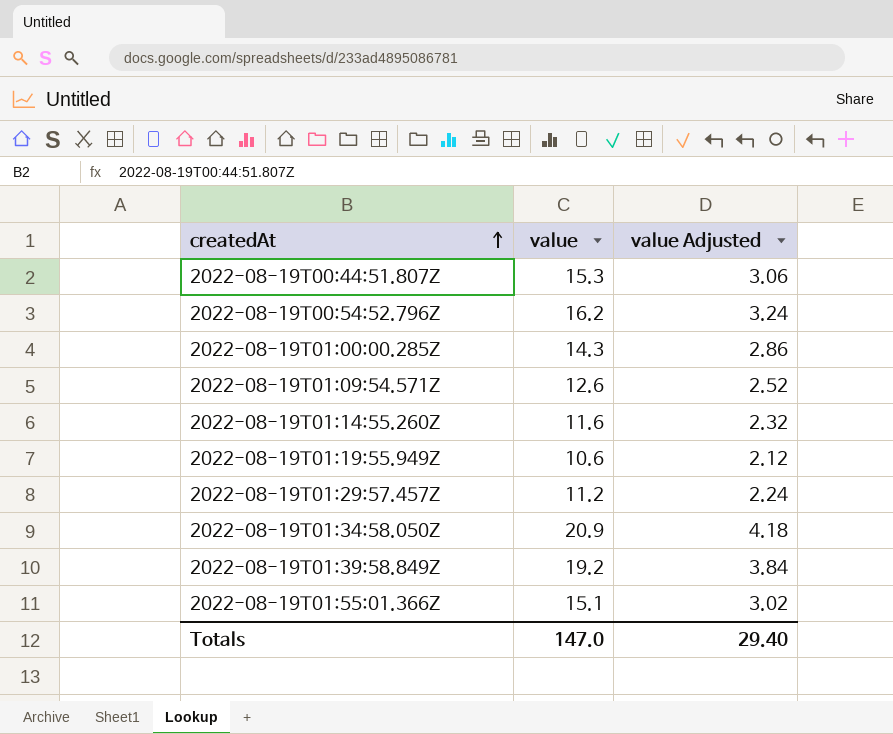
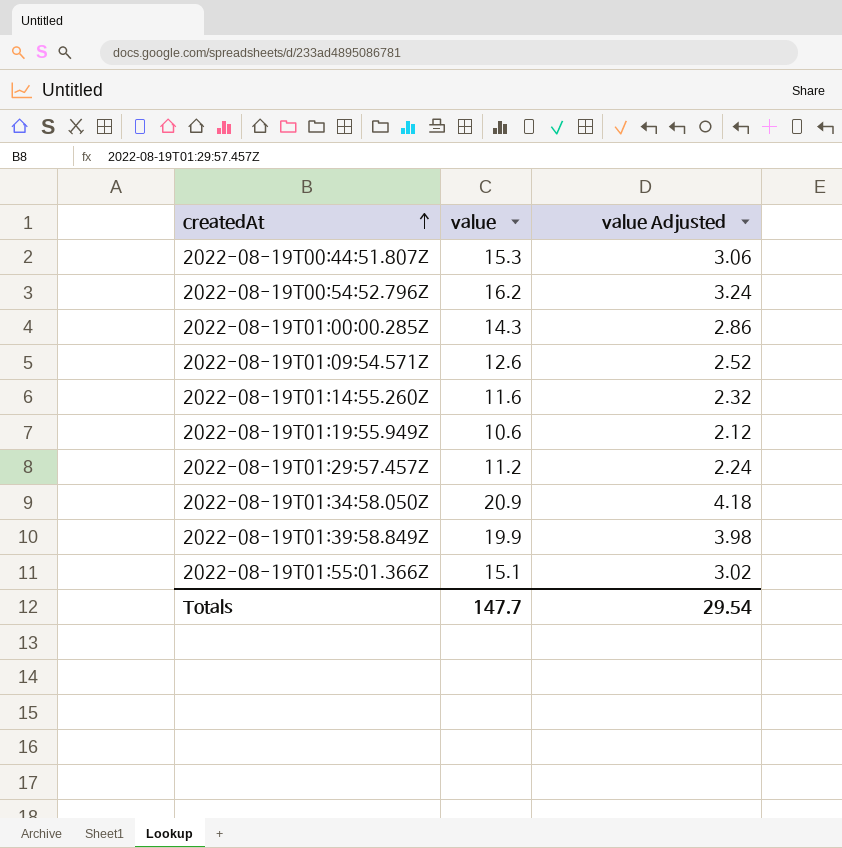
2022-08-19T01:39:58.849Z | value: 19.2 -> 19.9
2022-08-19T01:39:58.849Z | value Adjusted: 3.84 -> 3.98
Totals | value: 147.0 -> 147.7
Totals | value Adjusted: 29.40 -> 29.54

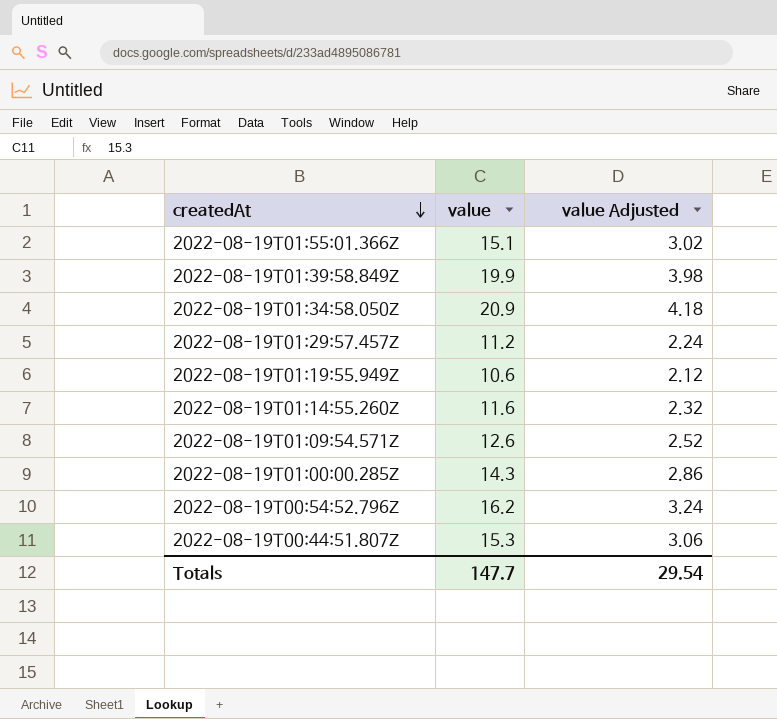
row order: createdAt ascending -> createdAt descending

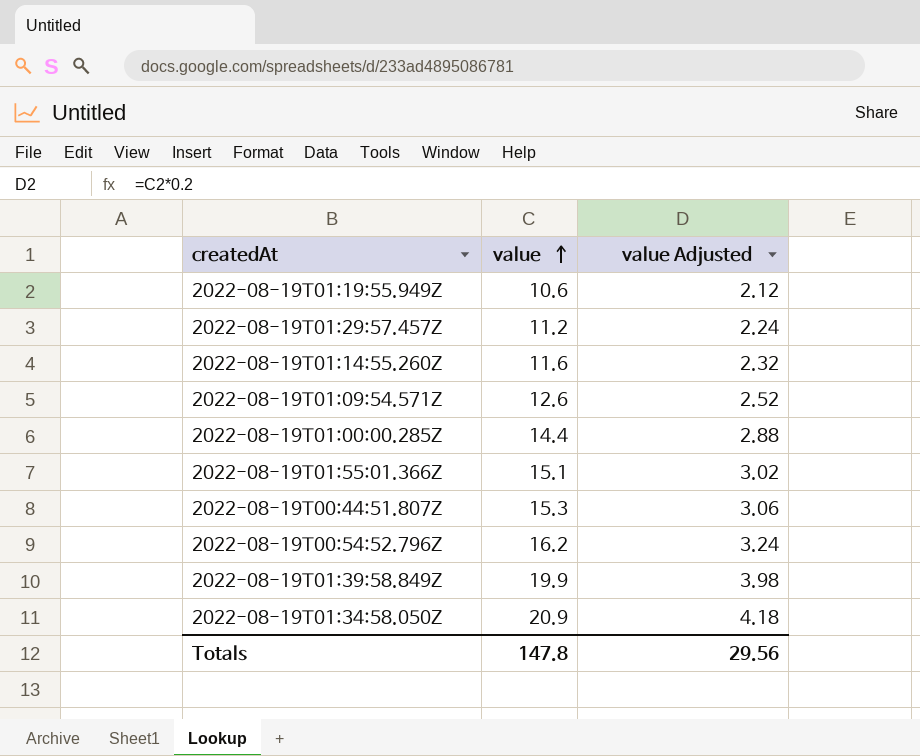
row order: createdAt descending -> value ascending
2022-08-19T01:00:00.285Z | value: 14.3 -> 14.4
2022-08-19T01:00:00.285Z | value Adjusted: 2.86 -> 2.88
Totals | value: 147.7 -> 147.8
Totals | value Adjusted: 29.54 -> 29.56

